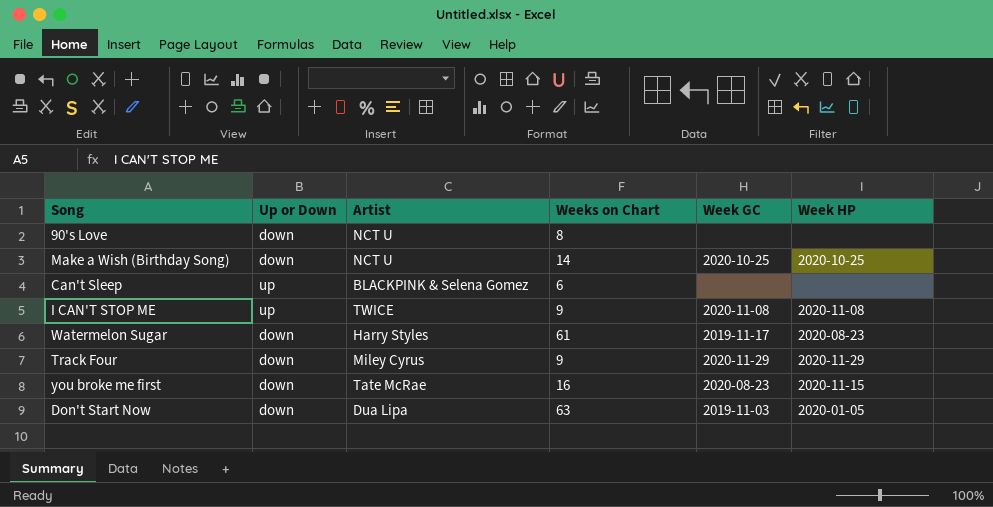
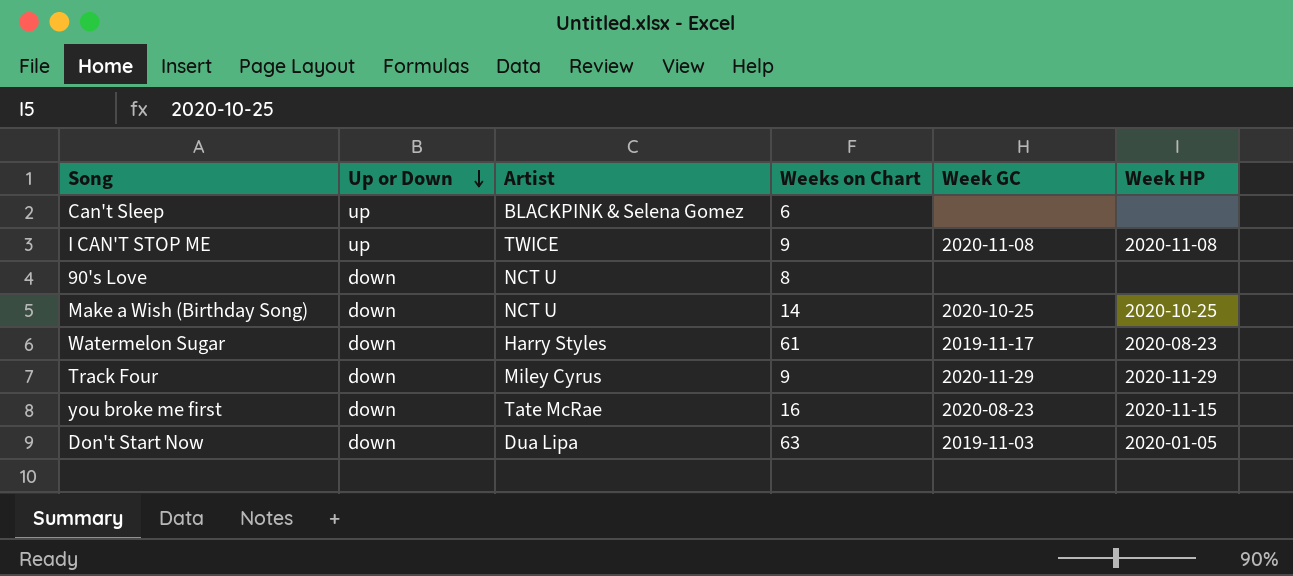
row order: none -> Up or Down descending

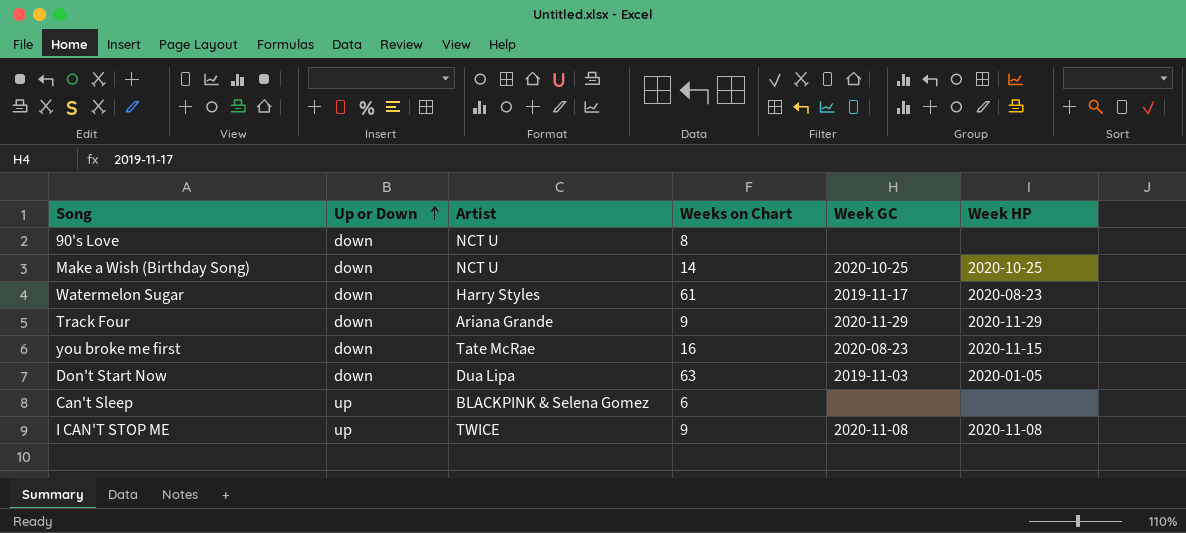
row order: Up or Down descending -> Up or Down ascending
Track Four | Artist: Miley Cyrus -> Ariana Grande

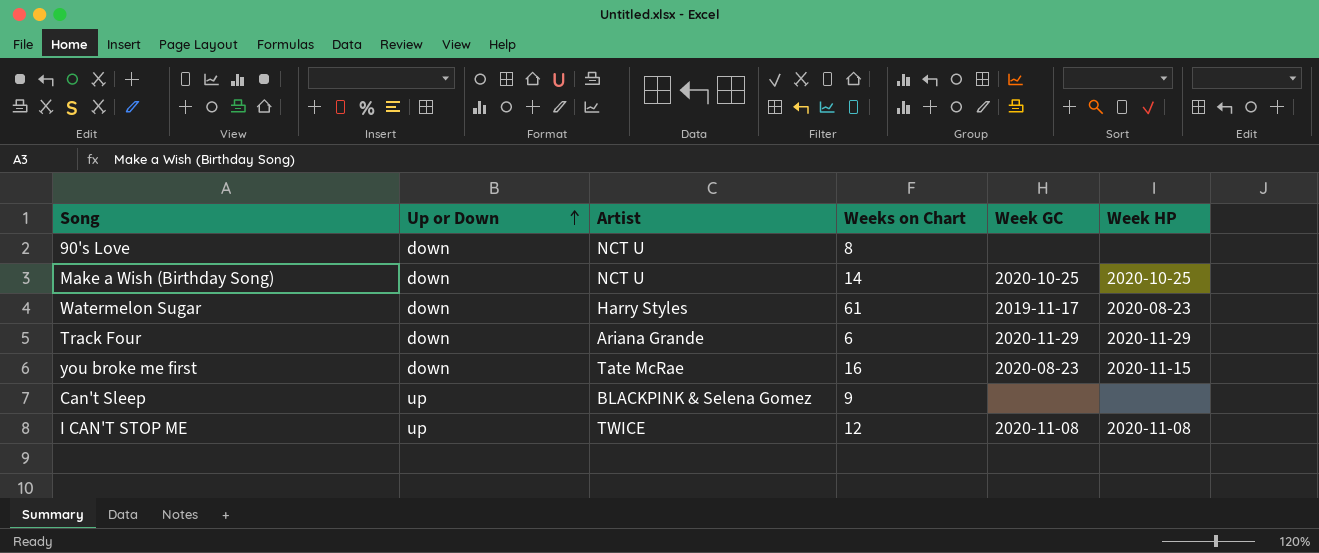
row Don't Start Now: down | Dua Lipa | 63 | 2019-11-03 | 2020-01-05 -> none
Track Four | Weeks on Chart: 9 -> 6
Can't Sleep | Weeks on Chart: 6 -> 9
I CAN'T STOP ME | Weeks on Chart: 9 -> 12

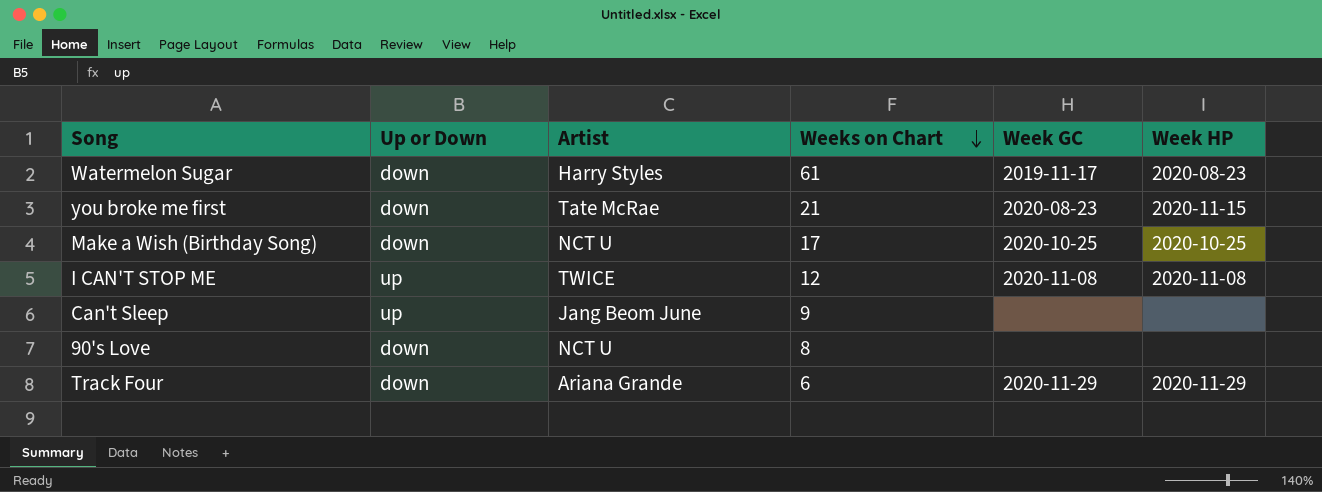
row order: Up or Down ascending -> Weeks on Chart descending
you broke me first | Weeks on Chart: 16 -> 21
Make a Wish (Birthday Song) | Weeks on Chart: 14 -> 17
Can't Sleep | Artist: BLACKPINK & Selena Gomez -> Jang Beom June

